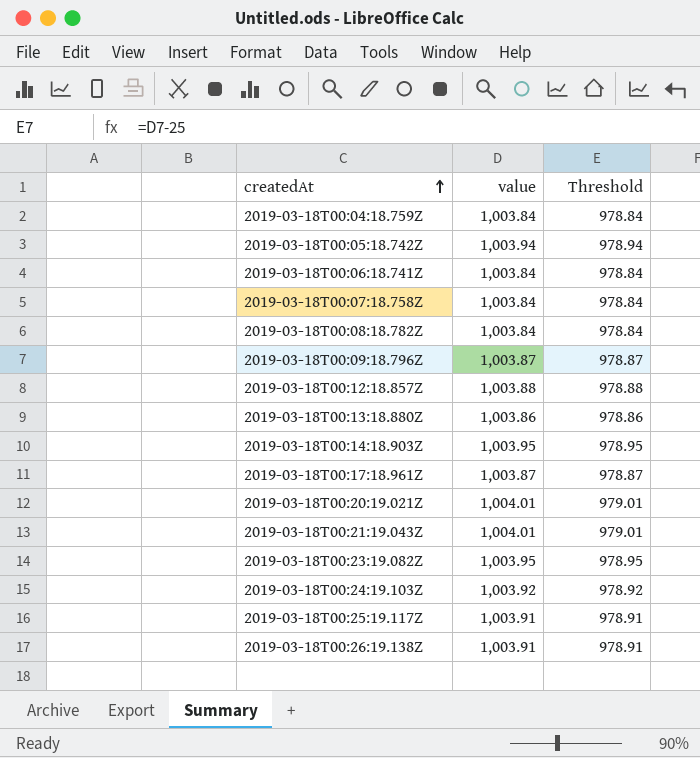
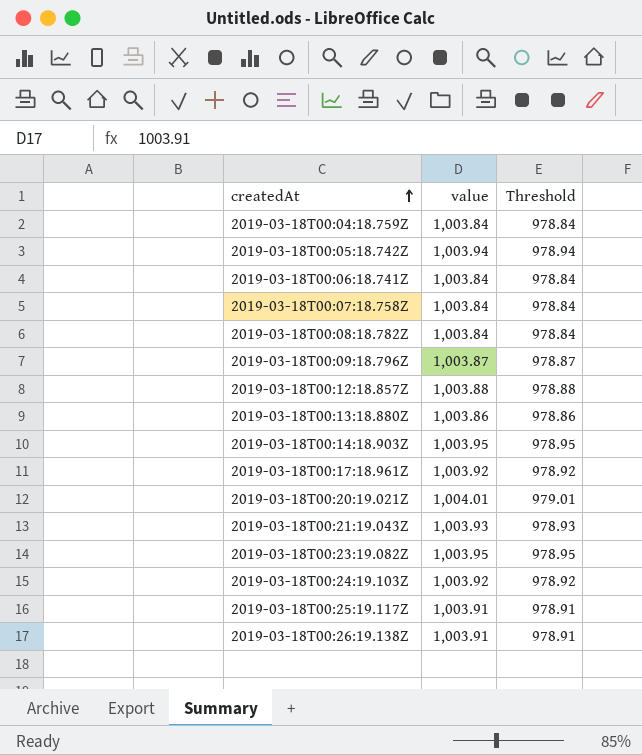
2019-03-18T00:17:18.961Z | value: 1,003.87 -> 1,003.92
2019-03-18T00:17:18.961Z | Threshold: 978.87 -> 978.92
2019-03-18T00:21:19.043Z | value: 1,004.01 -> 1,003.93
2019-03-18T00:21:19.043Z | Threshold: 979.01 -> 978.93

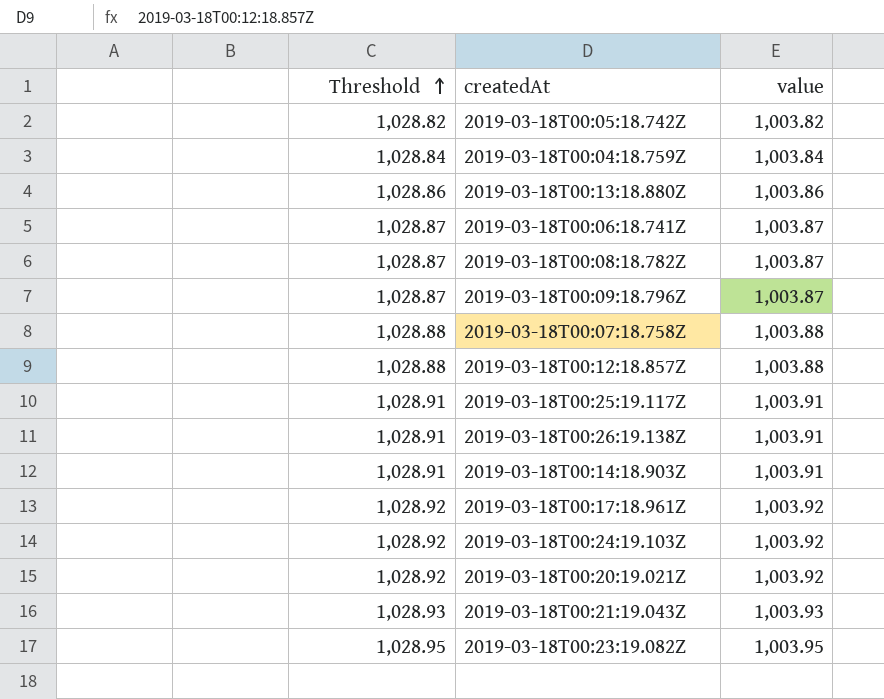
row order: createdAt ascending -> Threshold ascending
column Threshold | formula: [value] - 25 -> [value] + 25
column Threshold | position: 3 -> 1
2019-03-18T00:05:18.742Z | value: 1,003.94 -> 1,003.82
2019-03-18T00:06:18.741Z | value: 1,003.84 -> 1,003.87
2019-03-18T00:08:18.782Z | value: 1,003.84 -> 1,003.87
2019-03-18T00:07:18.758Z | value: 1,003.84 -> 1,003.88
2019-03-18T00:14:18.903Z | value: 1,003.95 -> 1,003.91
2019-03-18T00:20:19.021Z | value: 1,004.01 -> 1,003.92

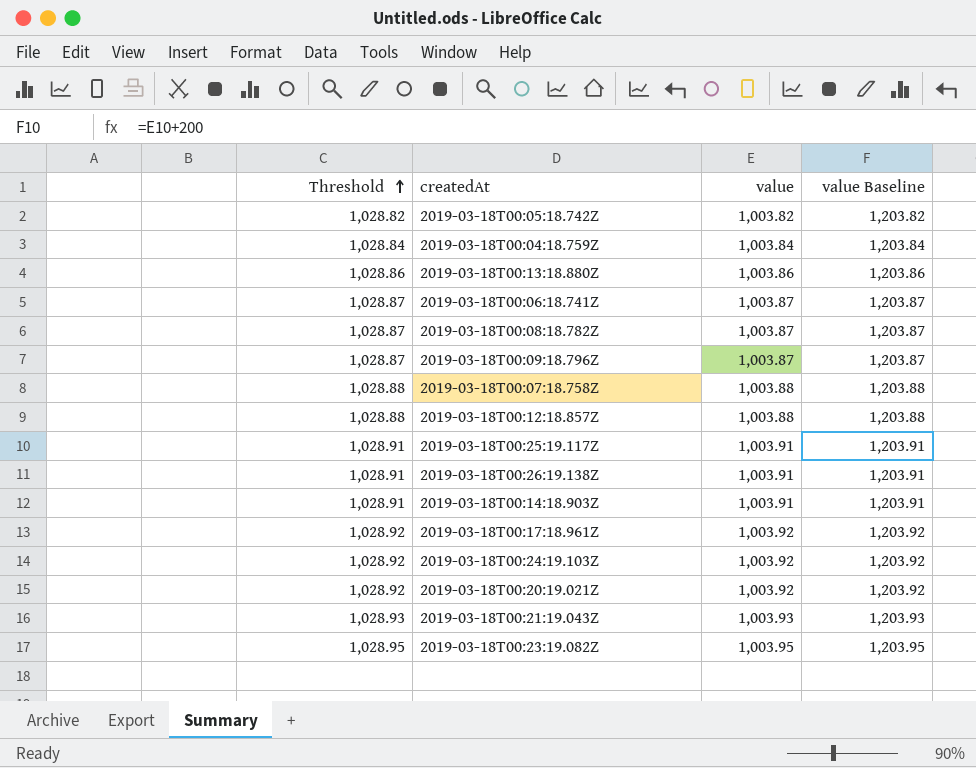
column value Baseline | formula: none -> [value] + 200

